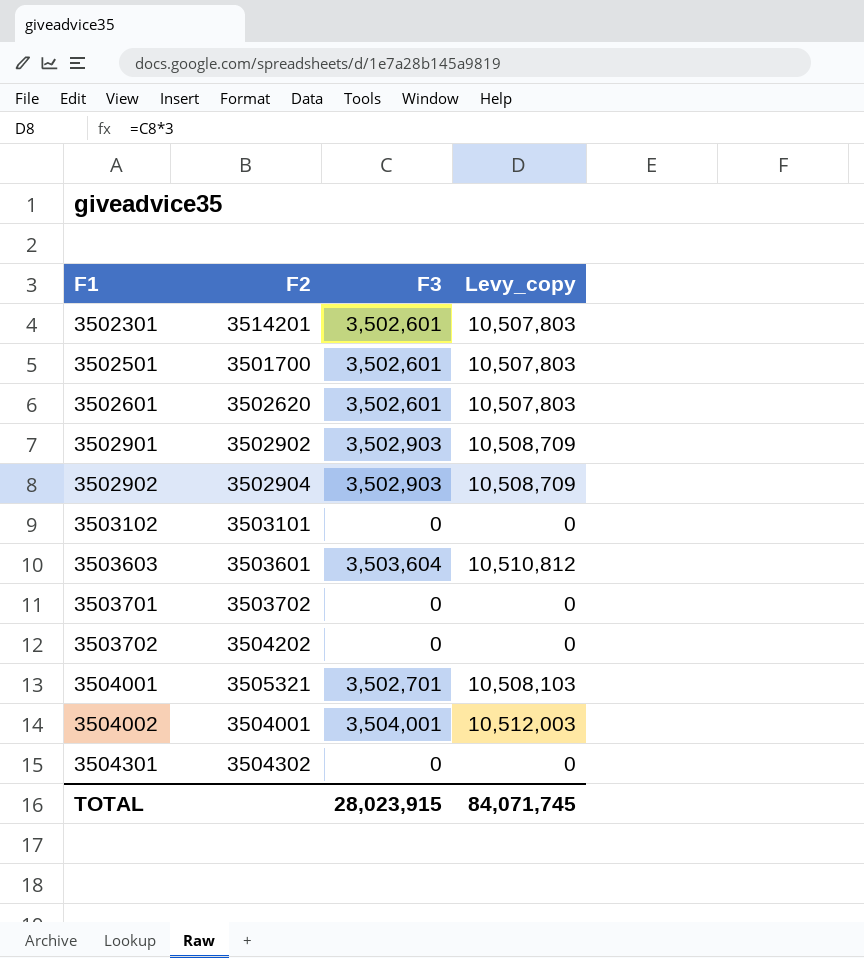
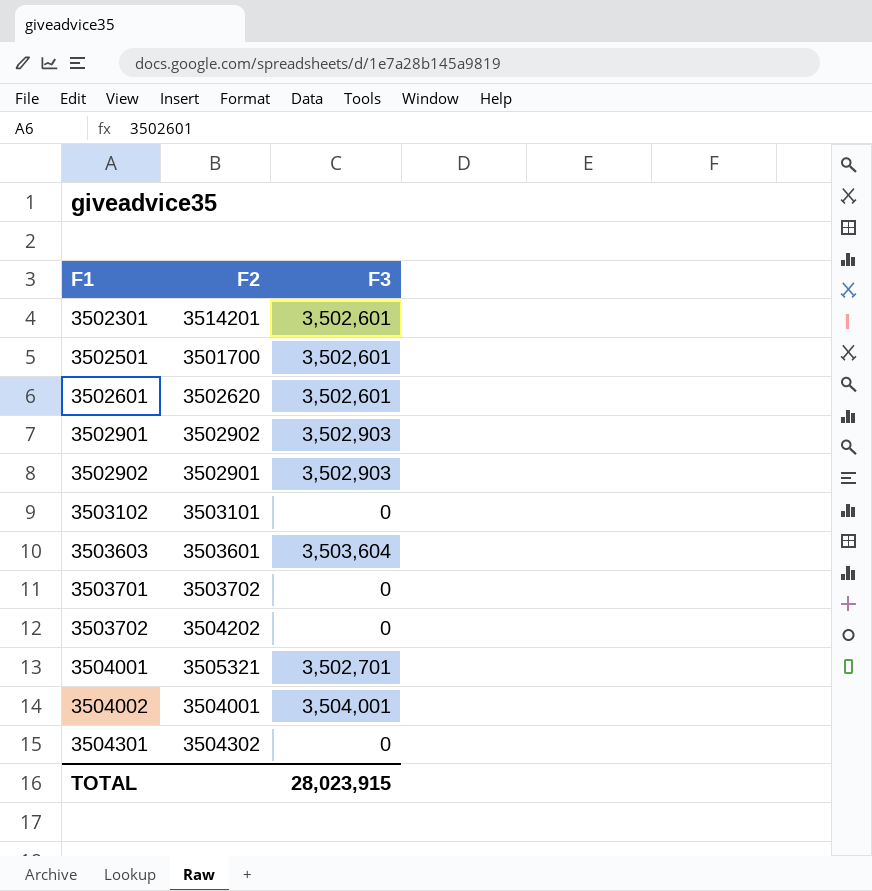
column Levy_copy | formula: [F3] * 3 -> none
3502902 | F2: 3502904 -> 3502901

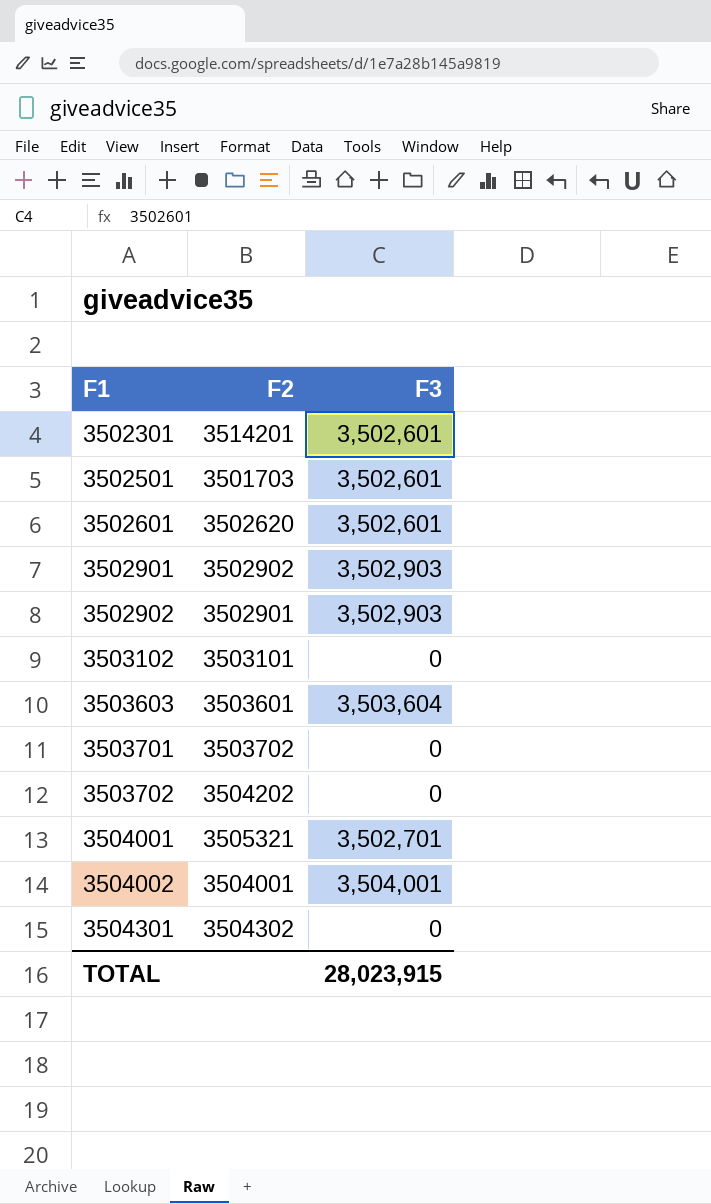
3502501 | F2: 3501700 -> 3501703

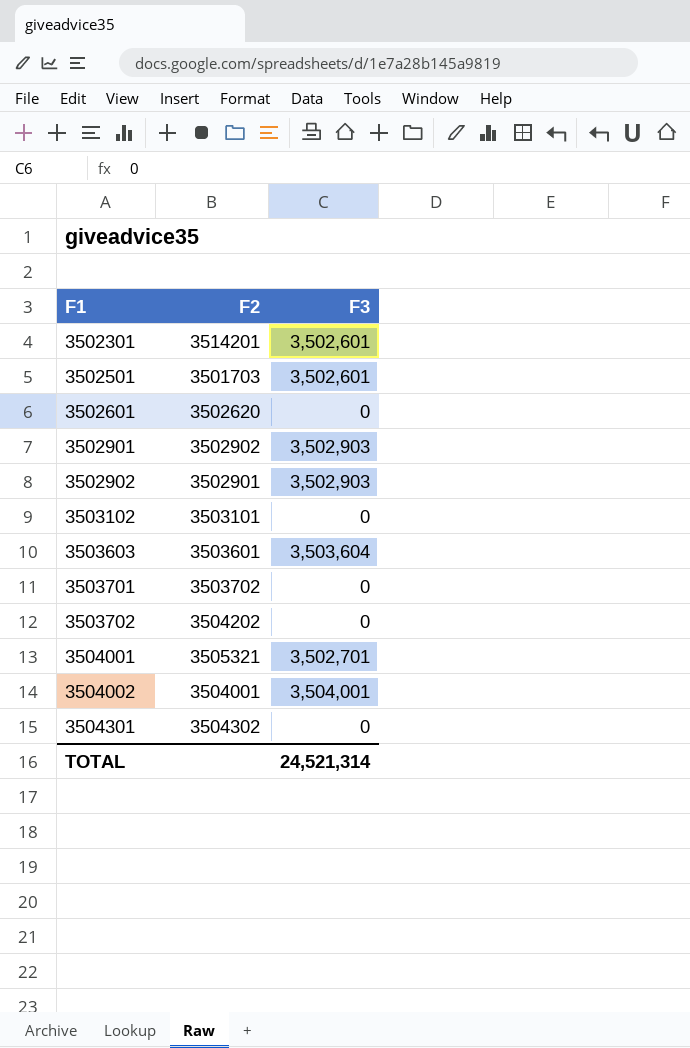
3502601 | F3: 3,502,601 -> 0
TOTAL | F3: 28,023,915 -> 24,521,314

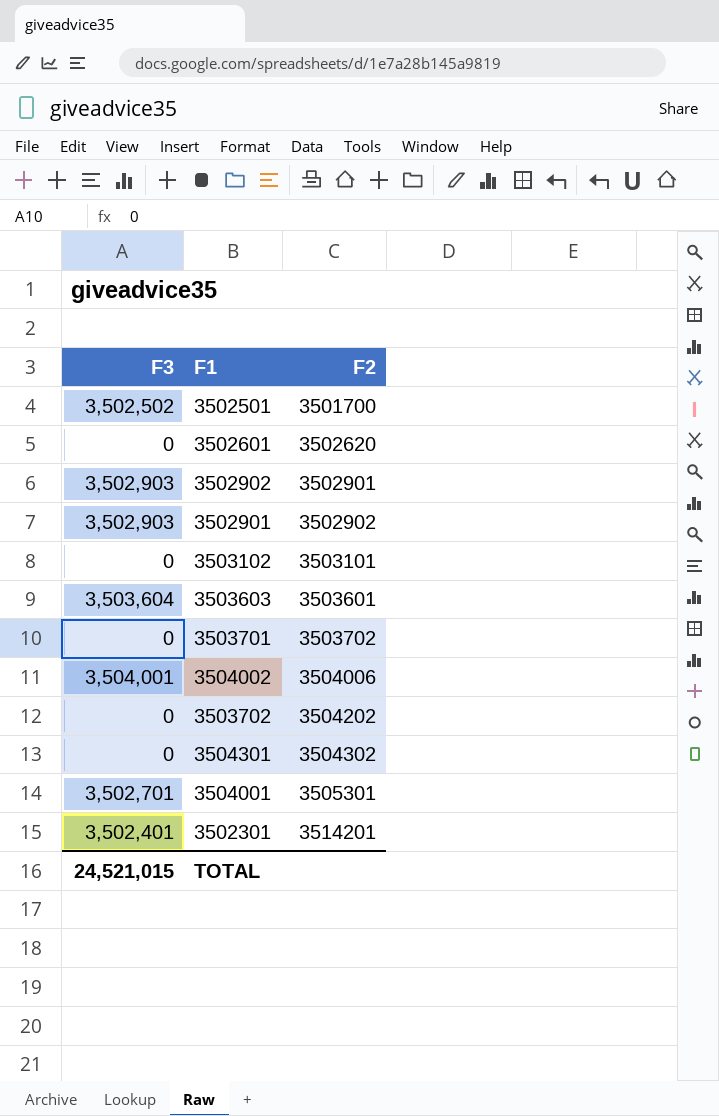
row order: F1 ascending -> F2 ascending
column F3 | position: 3 -> 1
3502501 | F3: 3,502,601 -> 3,502,502
3502501 | F2: 3501703 -> 3501700
3504002 | F2: 3504001 -> 3504006
3504001 | F2: 3505321 -> 3505301
3502301 | F3: 3,502,601 -> 3,502,401
TOTAL | F3: 24,521,314 -> 24,521,015

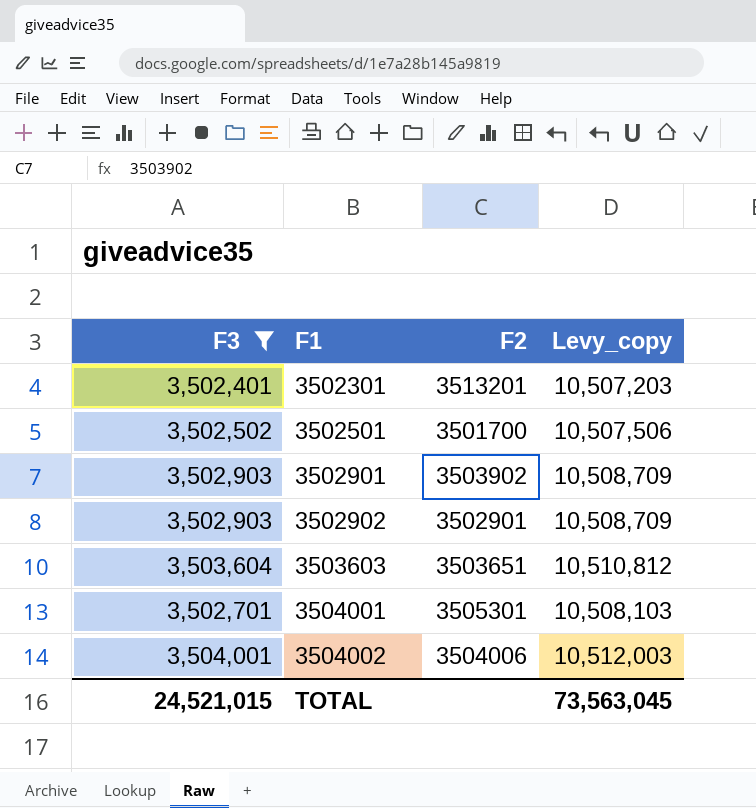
filter: none -> F3 != 0
row order: F2 ascending -> F1 ascending
column Levy_copy | formula: none -> [F3] * 3
3502301 | F2: 3514201 -> 3513201
3502901 | F2: 3502902 -> 3503902
3503603 | F2: 3503601 -> 3503651

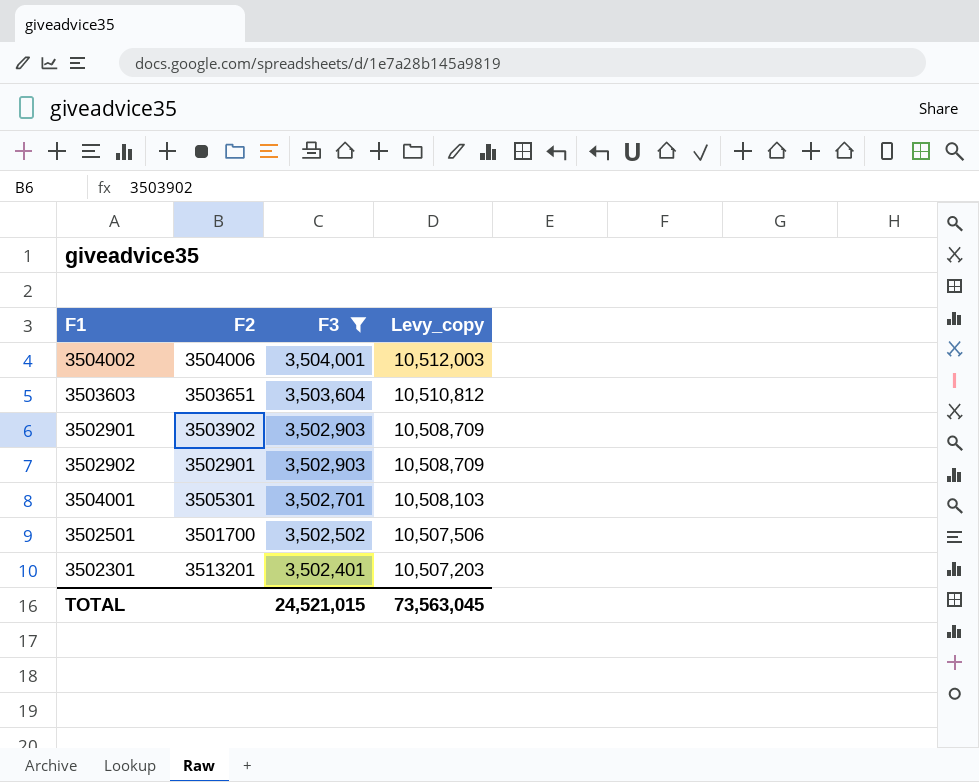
row order: F1 ascending -> F3 descending
column F3 | position: 1 -> 3

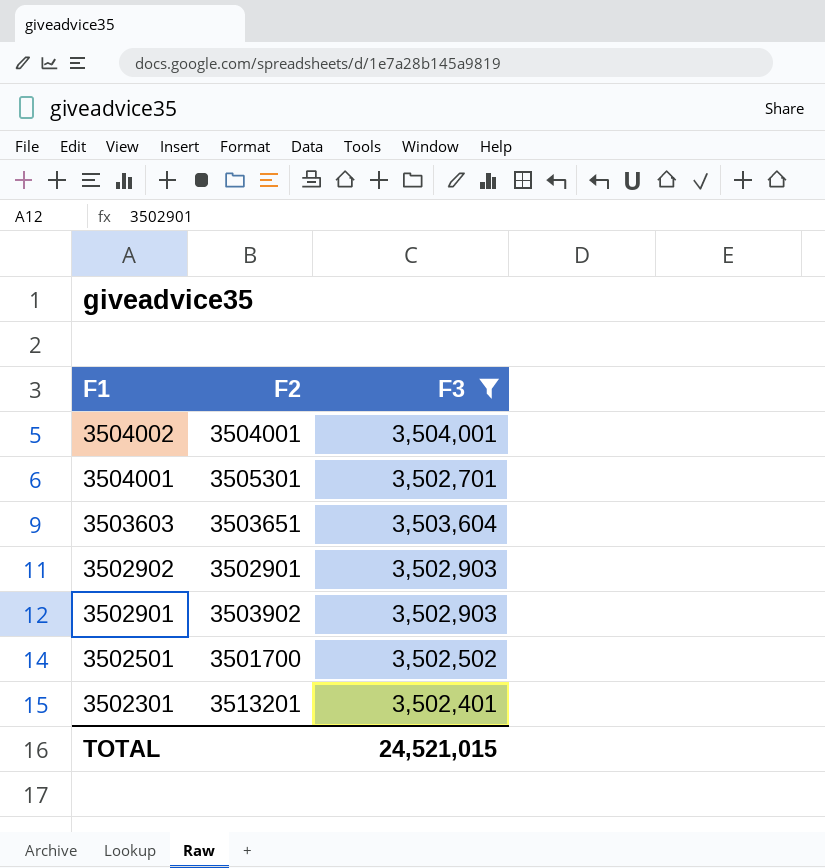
row order: F3 descending -> F1 descending
column Levy_copy | formula: [F3] * 3 -> none
3504002 | F2: 3504006 -> 3504001

